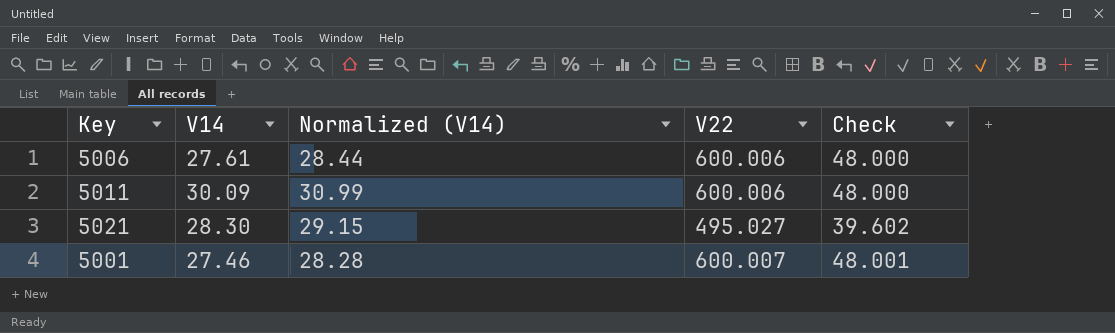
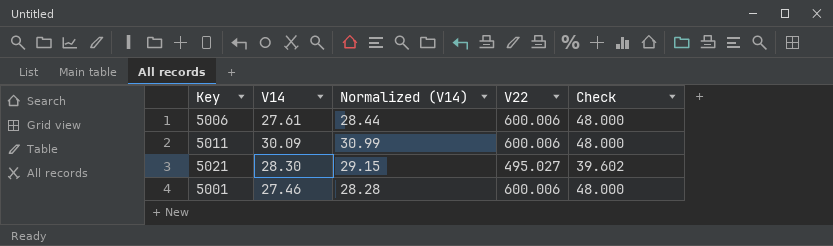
5001 | V22: 600.007 -> 600.006
5001 | Check: 48.001 -> 48.000

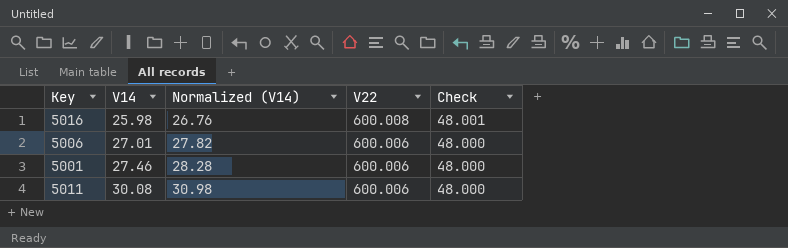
row order: none -> V14 ascending
row 5021: 28.30 | 29.15 | 495.027 | 39.602 -> none
row 5016: none -> 25.98 | 26.76 | 600.008 | 48.001
5006 | V14: 27.61 -> 27.01
5006 | Normalized (V14): 28.44 -> 27.82
5011 | V14: 30.09 -> 30.08
5011 | Normalized (V14): 30.99 -> 30.98

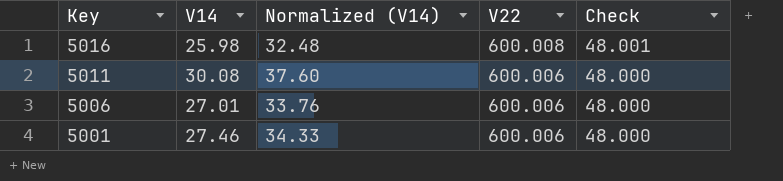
row order: V14 ascending -> Key descending
column Normalized (V14) | formula: [V14] * 1.03 -> [V14] * 1.25

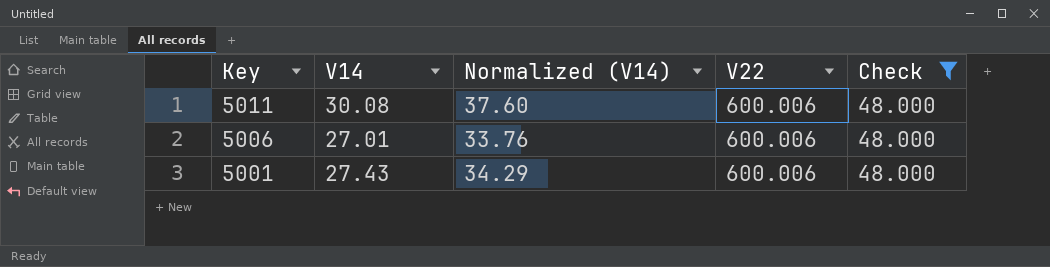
filter: none -> Check = 48.000
5001 | V14: 27.46 -> 27.43
5001 | Normalized (V14): 34.33 -> 34.29

